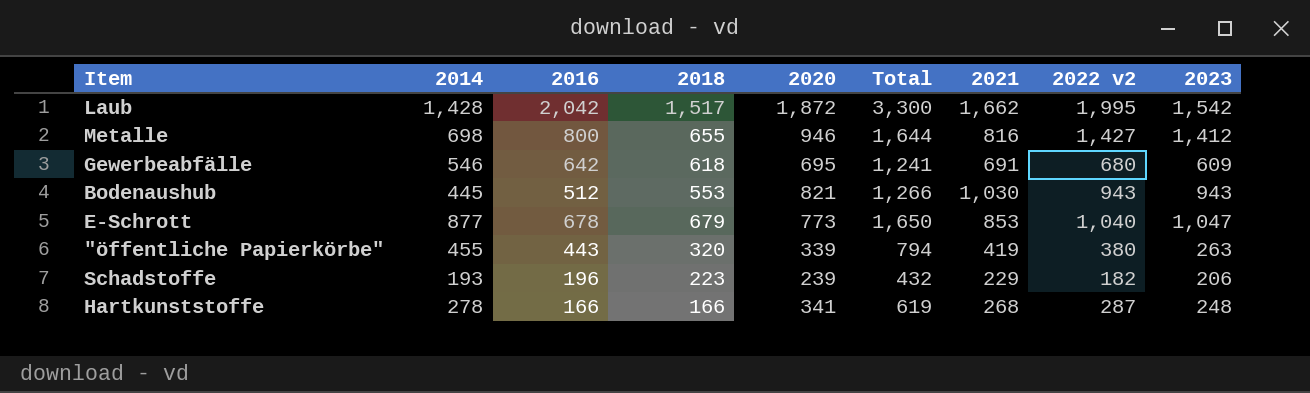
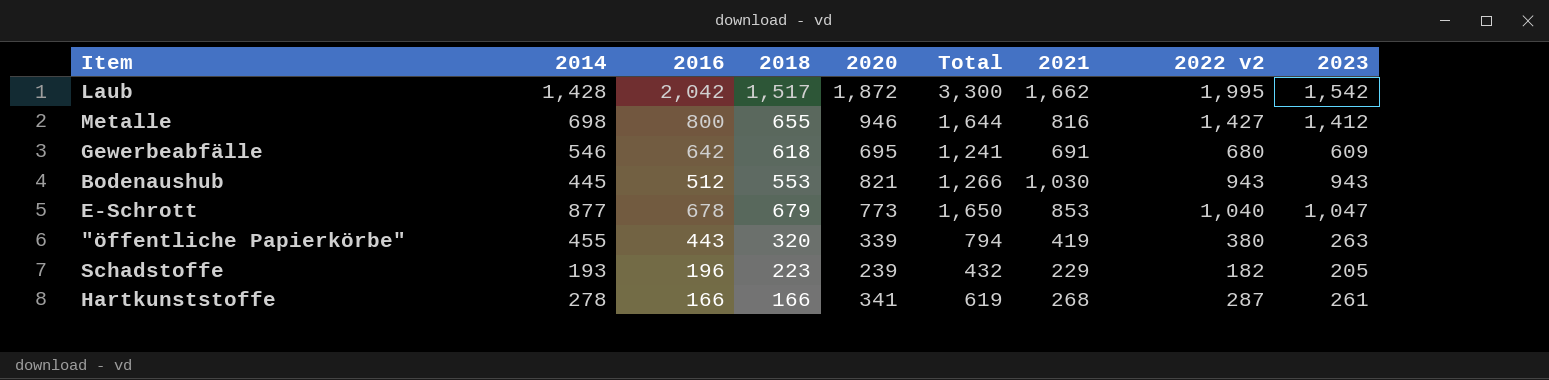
Schadstoffe | 2023: 206 -> 205
Hartkunststoffe | 2023: 248 -> 261

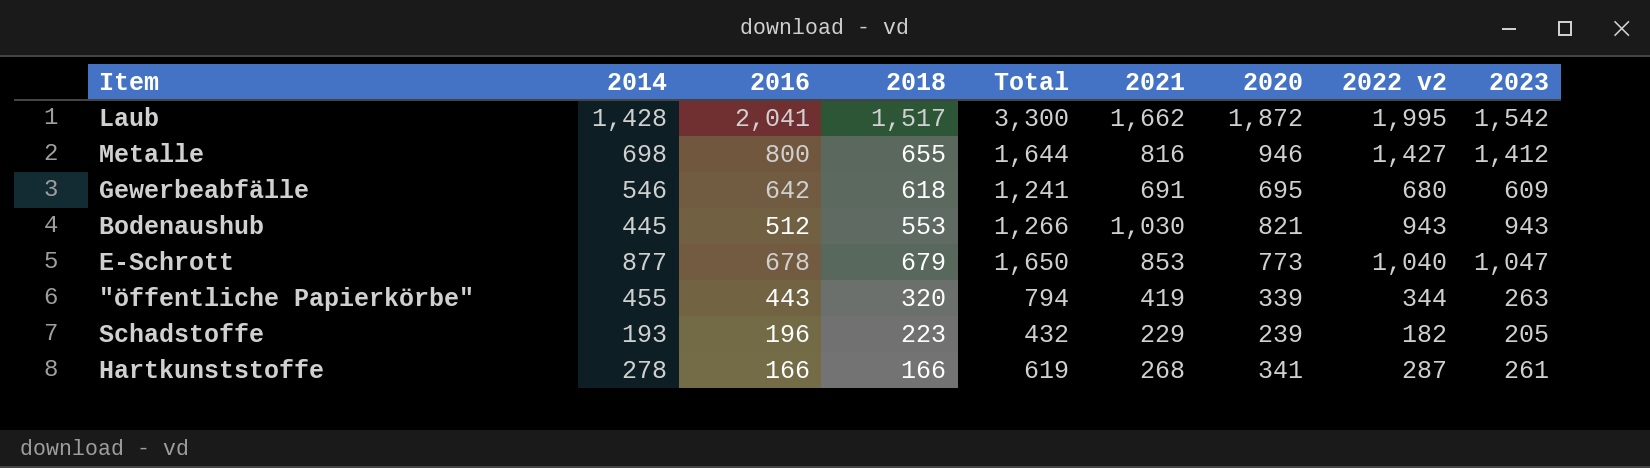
column 2020 | position: 5 -> 7
Laub | 2016: 2,042 -> 2,041
"öffentliche Papierkörbe" | 2022 v2: 380 -> 344

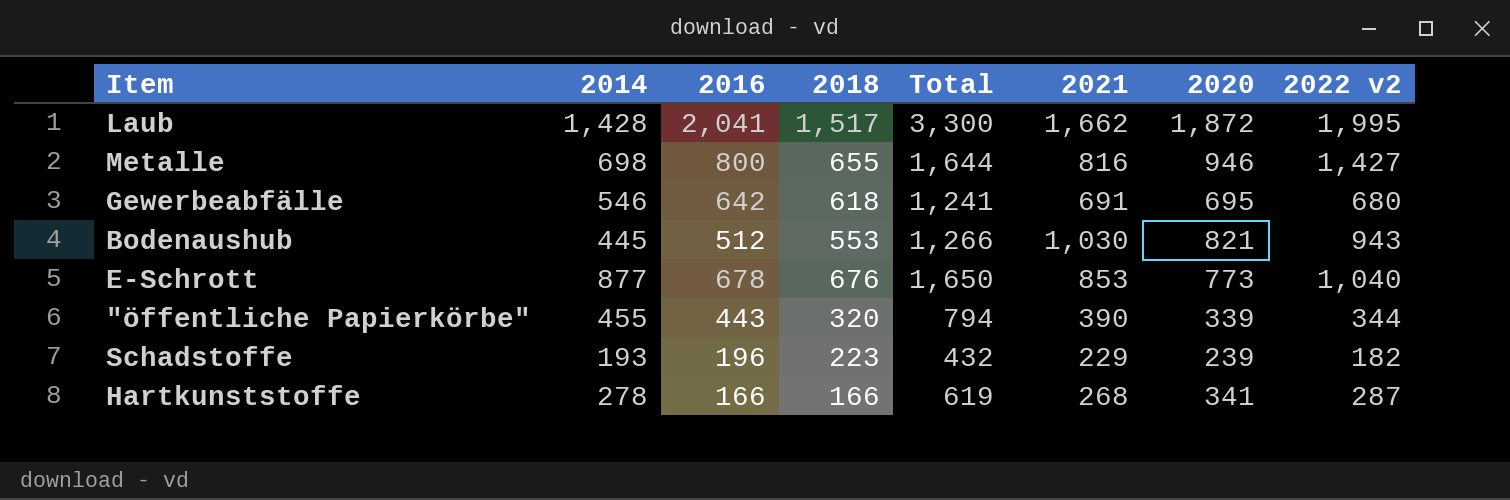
column 2023 | position: 9 -> none
E-Schrott | 2018: 679 -> 676
"öffentliche Papierkörbe" | 2021: 419 -> 390

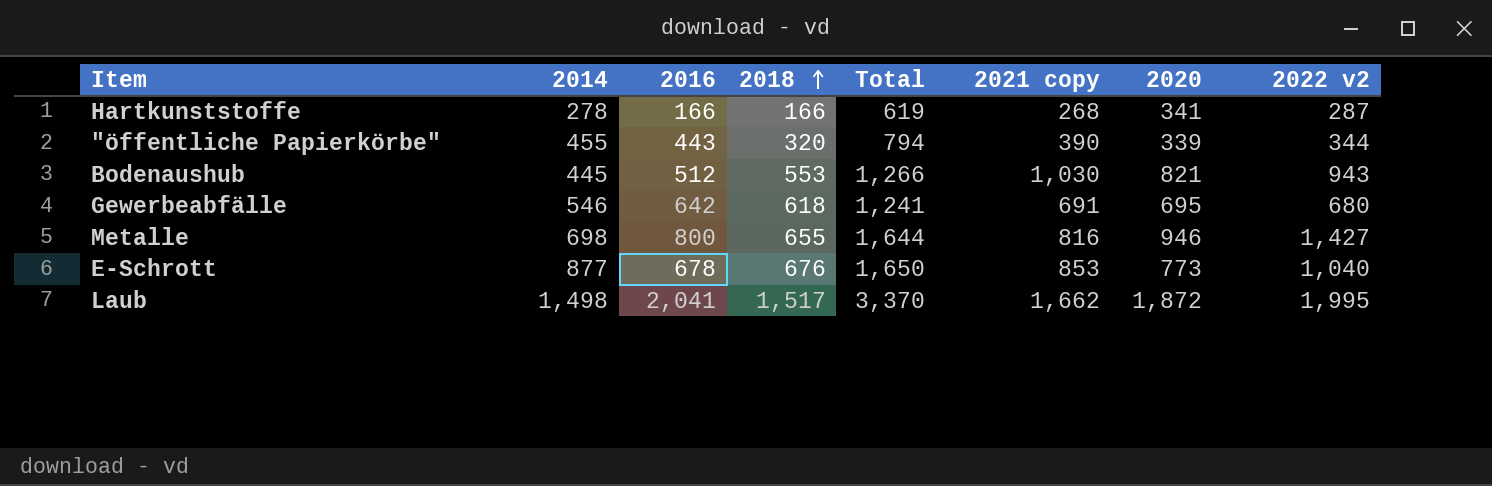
row order: none -> 2018 ascending
column name: 2021 -> 2021 copy
row Schadstoffe: 193 | 196 | 223 | 432 | 229 | 239 | 182 -> none
Laub | 2014: 1,428 -> 1,498
Laub | Total: 3,300 -> 3,370

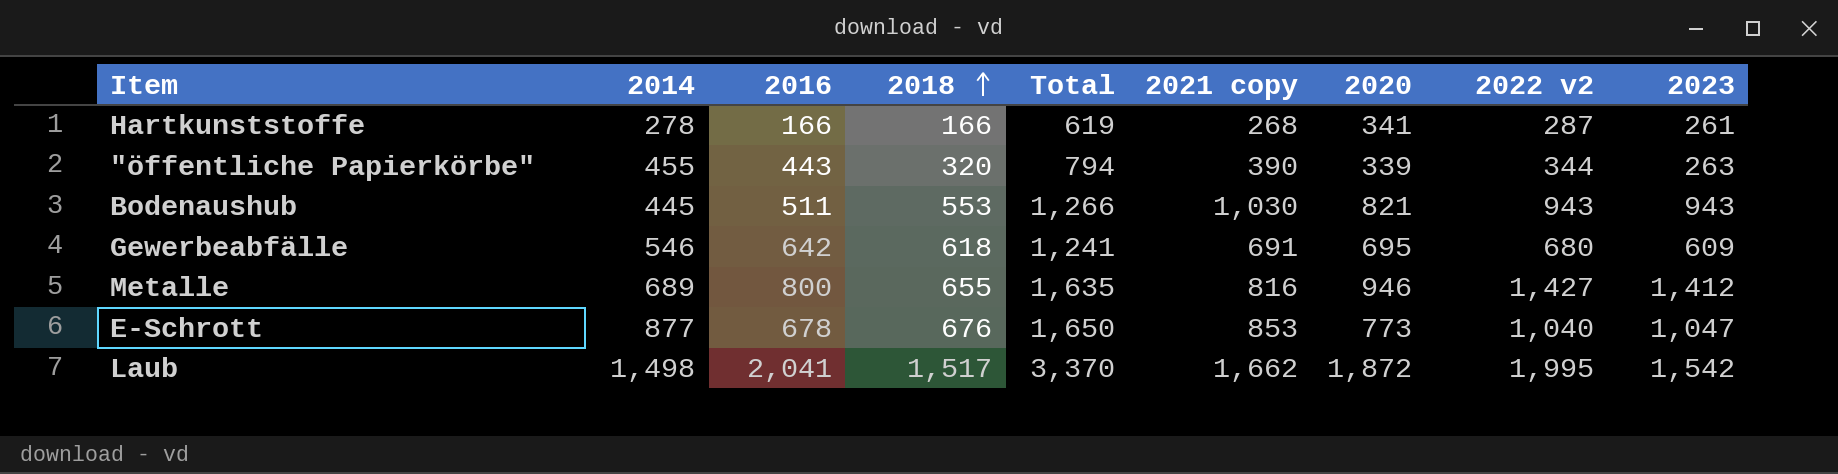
column 2023 | position: none -> 9
Bodenaushub | 2016: 512 -> 511
Metalle | 2014: 698 -> 689
Metalle | Total: 1,644 -> 1,635

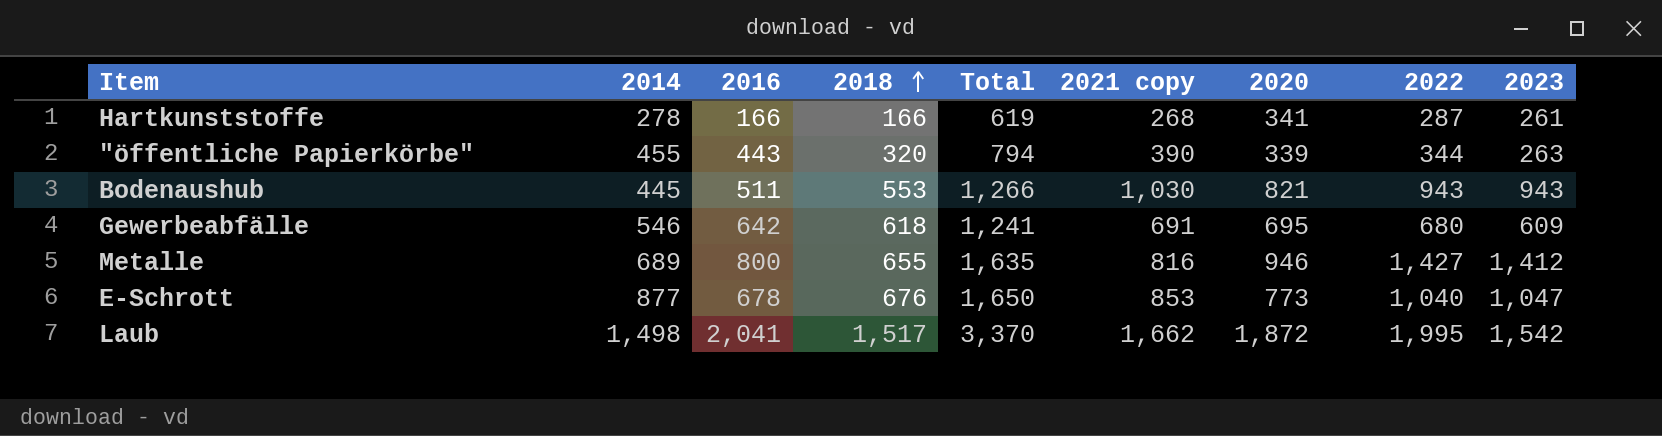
column name: 2022 v2 -> 2022

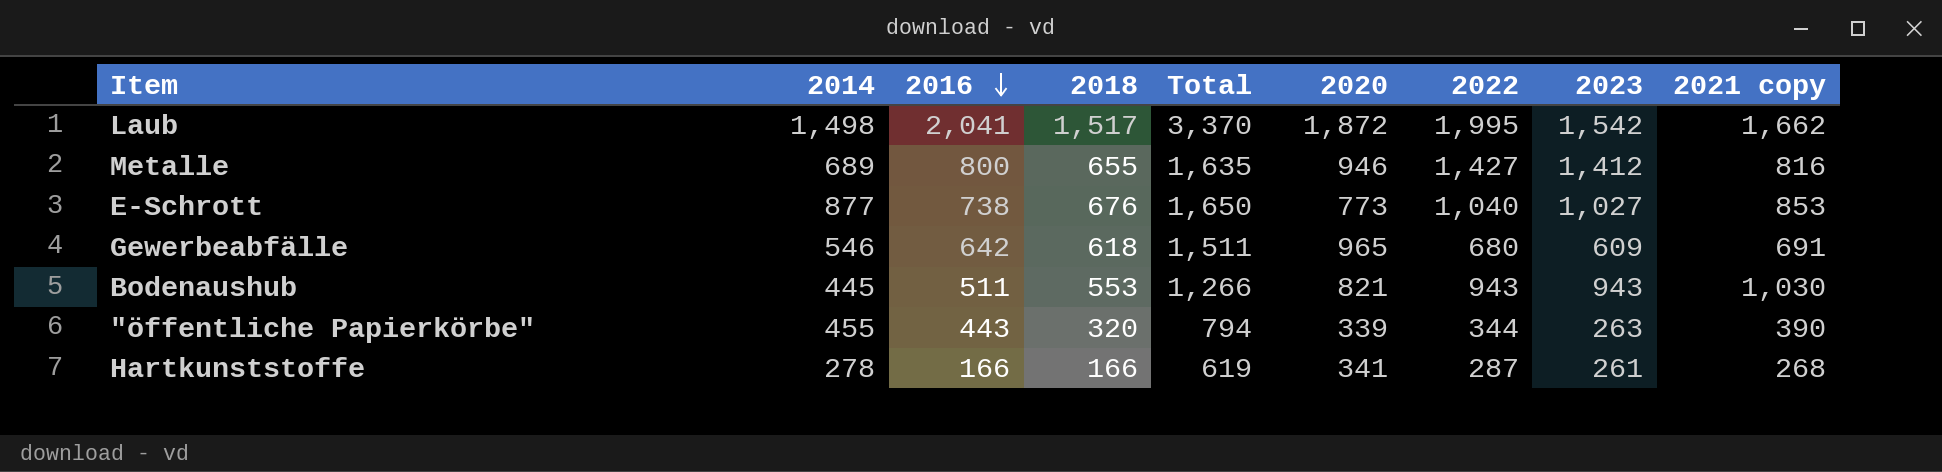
row order: 2018 ascending -> 2016 descending
column 2021 copy | position: 6 -> 9
E-Schrott | 2016: 678 -> 738
E-Schrott | 2023: 1,047 -> 1,027
Gewerbeabfälle | Total: 1,241 -> 1,511
Gewerbeabfälle | 2020: 695 -> 965

